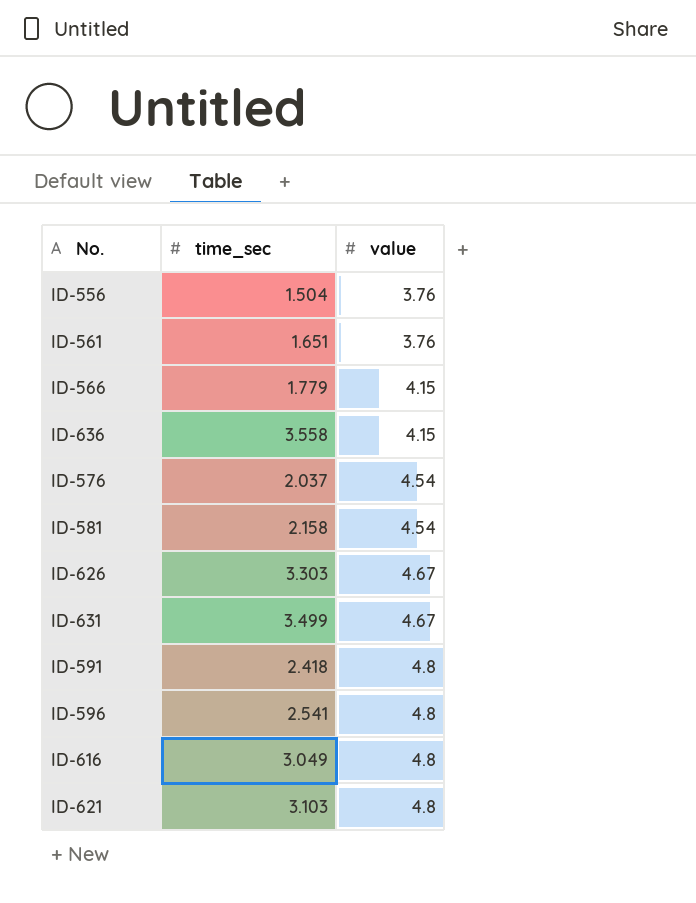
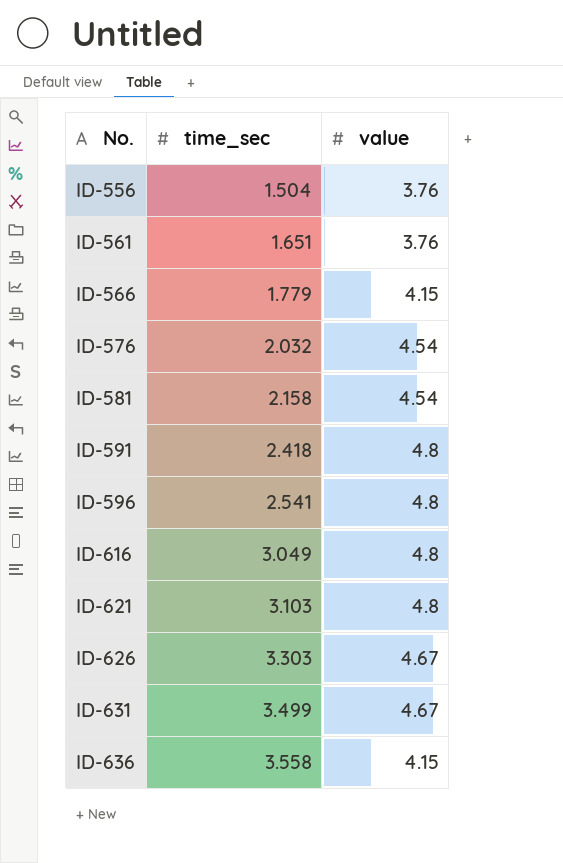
row order: value ascending -> No. ascending
ID-576 | time_sec: 2.037 -> 2.032

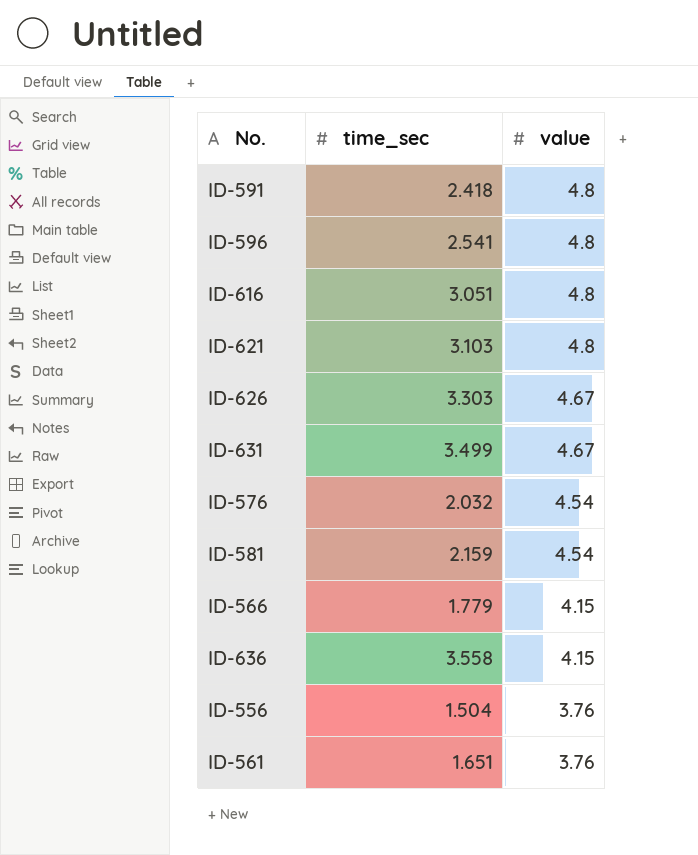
row order: No. ascending -> value descending
ID-616 | time_sec: 3.049 -> 3.051
ID-581 | time_sec: 2.158 -> 2.159

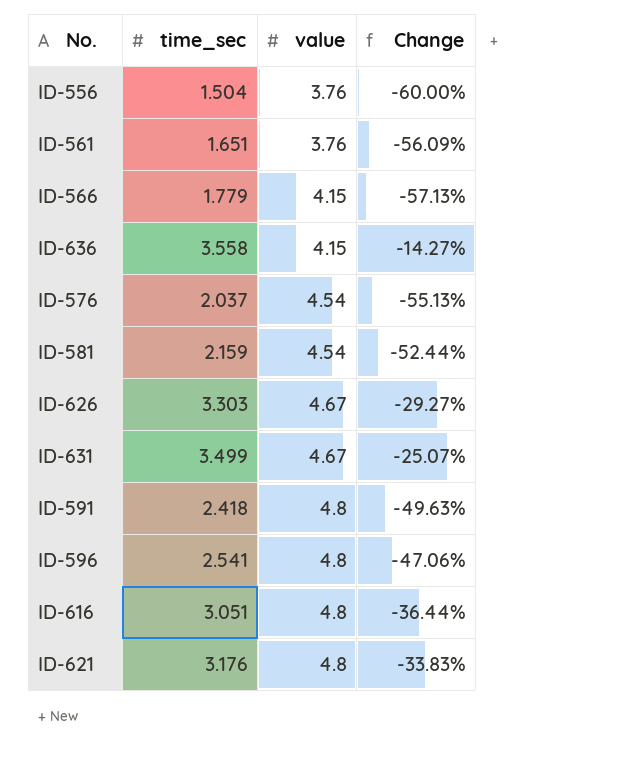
row order: value descending -> value ascending
column Change | formula: none -> ([time_sec] - [value]) / [value]
ID-576 | time_sec: 2.032 -> 2.037
ID-621 | time_sec: 3.103 -> 3.176

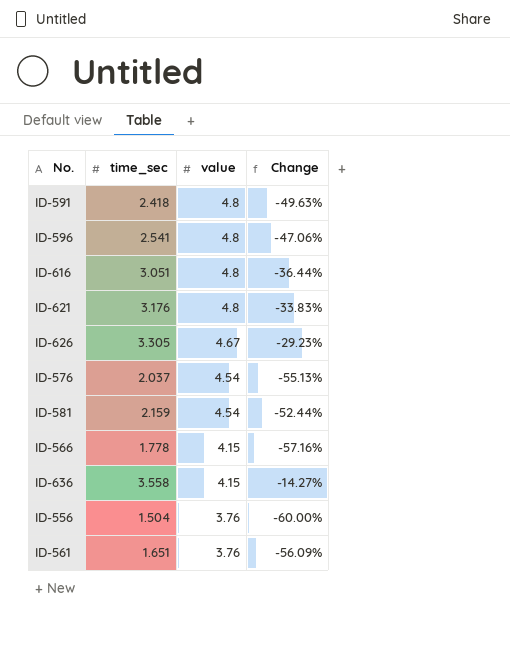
row order: value ascending -> value descending
row ID-631: 3.499 | 4.67 | -25.07% -> none
ID-626 | time_sec: 3.303 -> 3.305
ID-626 | Change: -29.27% -> -29.23%
ID-566 | time_sec: 1.779 -> 1.778
ID-566 | Change: -57.13% -> -57.16%

